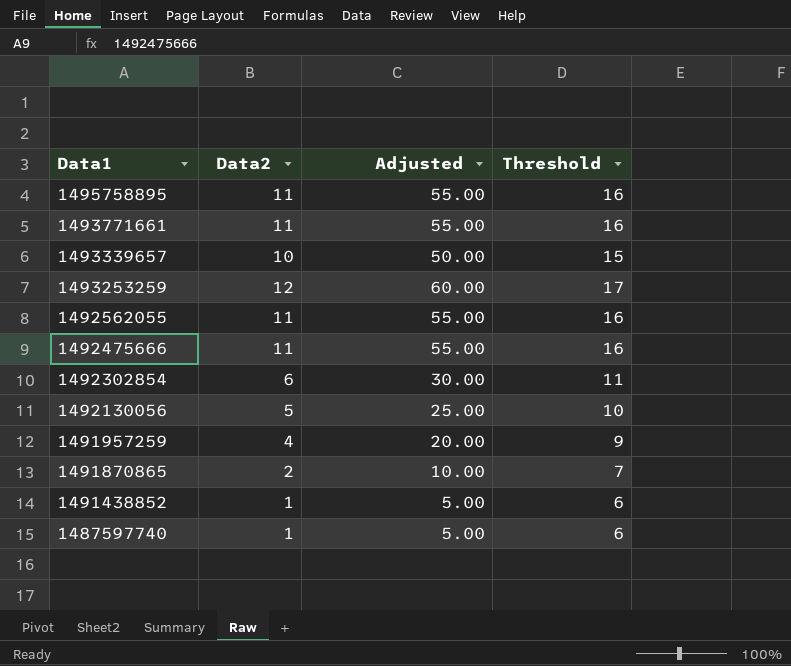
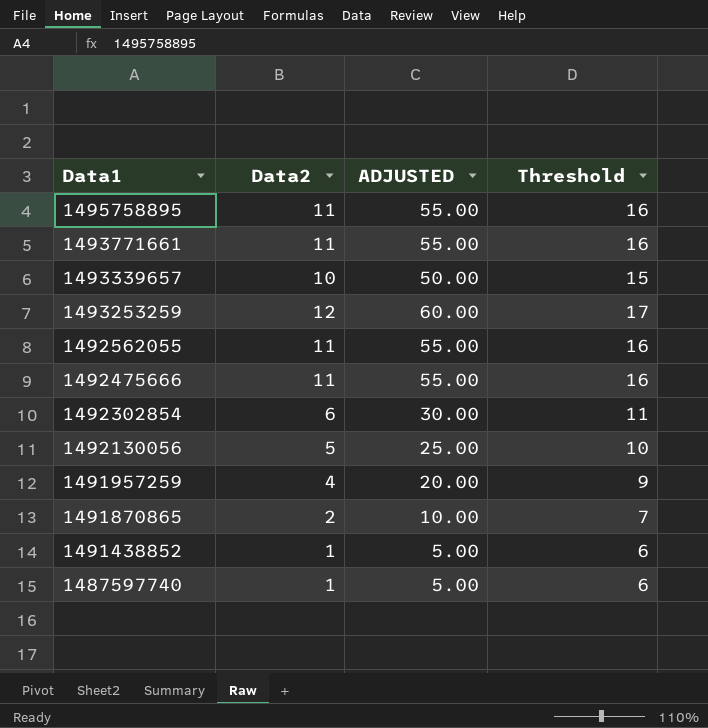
column name: Adjusted -> ADJUSTED

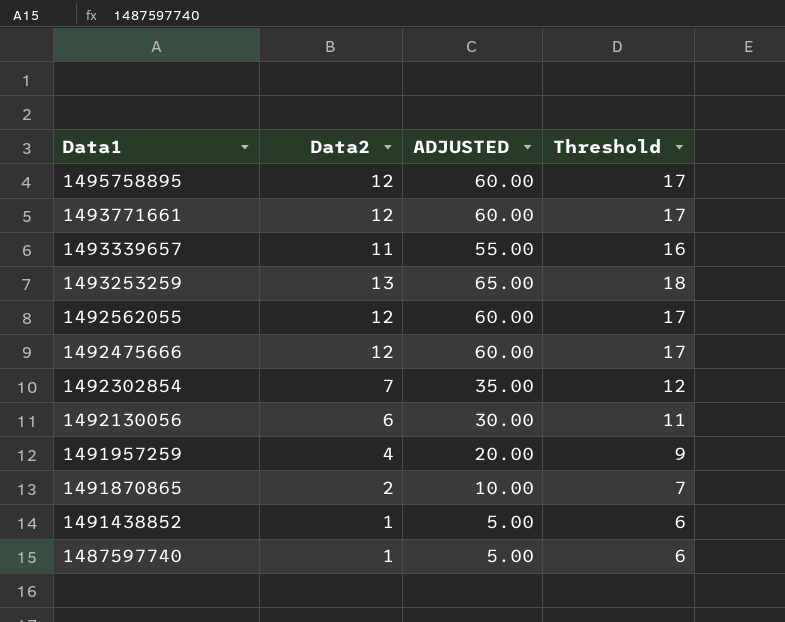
1495758895 | Data2: 11 -> 12
1495758895 | ADJUSTED: 55.00 -> 60.00
1495758895 | Threshold: 16 -> 17
1493771661 | Data2: 11 -> 12
1493771661 | ADJUSTED: 55.00 -> 60.00
1493771661 | Threshold: 16 -> 17
1493339657 | Data2: 10 -> 11
1493339657 | ADJUSTED: 50.00 -> 55.00
1493339657 | Threshold: 15 -> 16
1493253259 | Data2: 12 -> 13
1493253259 | ADJUSTED: 60.00 -> 65.00
1493253259 | Threshold: 17 -> 18
1492562055 | Data2: 11 -> 12
1492562055 | ADJUSTED: 55.00 -> 60.00
1492562055 | Threshold: 16 -> 17
1492475666 | Data2: 11 -> 12
1492475666 | ADJUSTED: 55.00 -> 60.00
1492475666 | Threshold: 16 -> 17
1492302854 | Data2: 6 -> 7
1492302854 | ADJUSTED: 30.00 -> 35.00
1492302854 | Threshold: 11 -> 12
1492130056 | Data2: 5 -> 6
1492130056 | ADJUSTED: 25.00 -> 30.00
1492130056 | Threshold: 10 -> 11

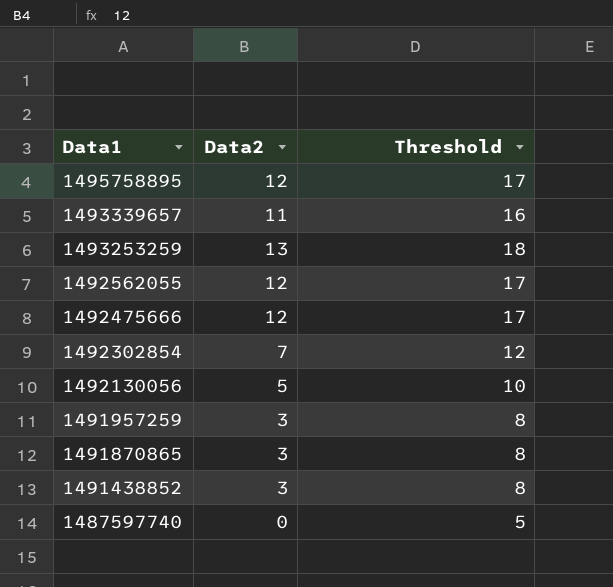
column ADJUSTED | formula: [Data2] * 5 -> none
row 1493771661: 12 | 60.00 | 17 -> none
1492130056 | Data2: 6 -> 5
1492130056 | Threshold: 11 -> 10
1491957259 | Data2: 4 -> 3
1491957259 | Threshold: 9 -> 8
1491870865 | Data2: 2 -> 3
1491870865 | Threshold: 7 -> 8
1491438852 | Data2: 1 -> 3
1491438852 | Threshold: 6 -> 8
1487597740 | Data2: 1 -> 0
1487597740 | Threshold: 6 -> 5

